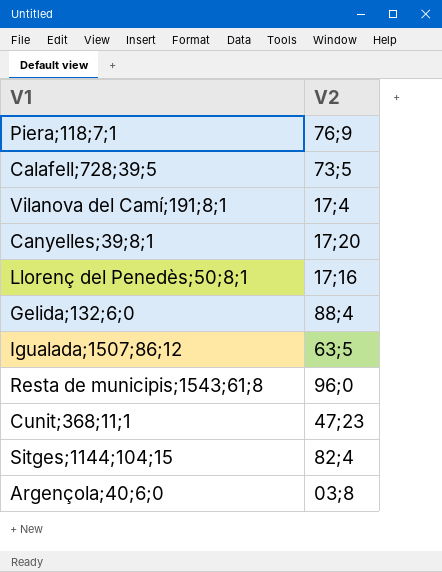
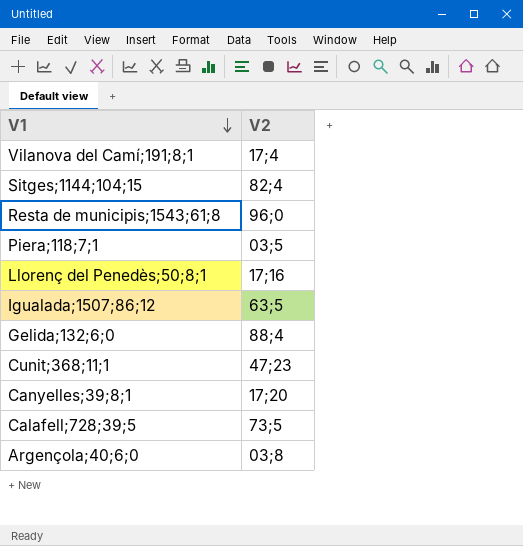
row order: none -> V1 descending
Piera;118;7;1 | V2: 76;9 -> 03;5

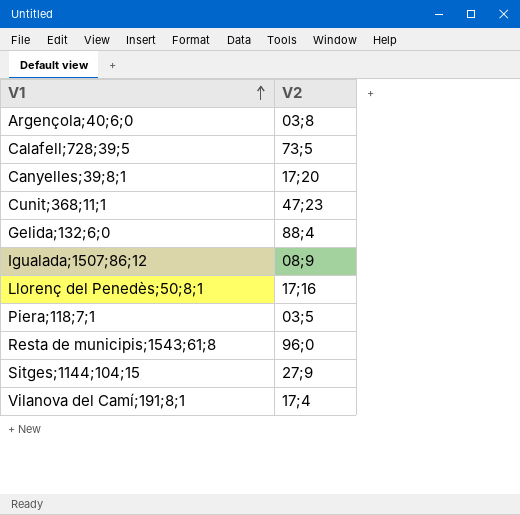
row order: V1 descending -> V1 ascending
Igualada;1507;86;12 | V2: 63;5 -> 08;9
Sitges;1144;104;15 | V2: 82;4 -> 27;9

